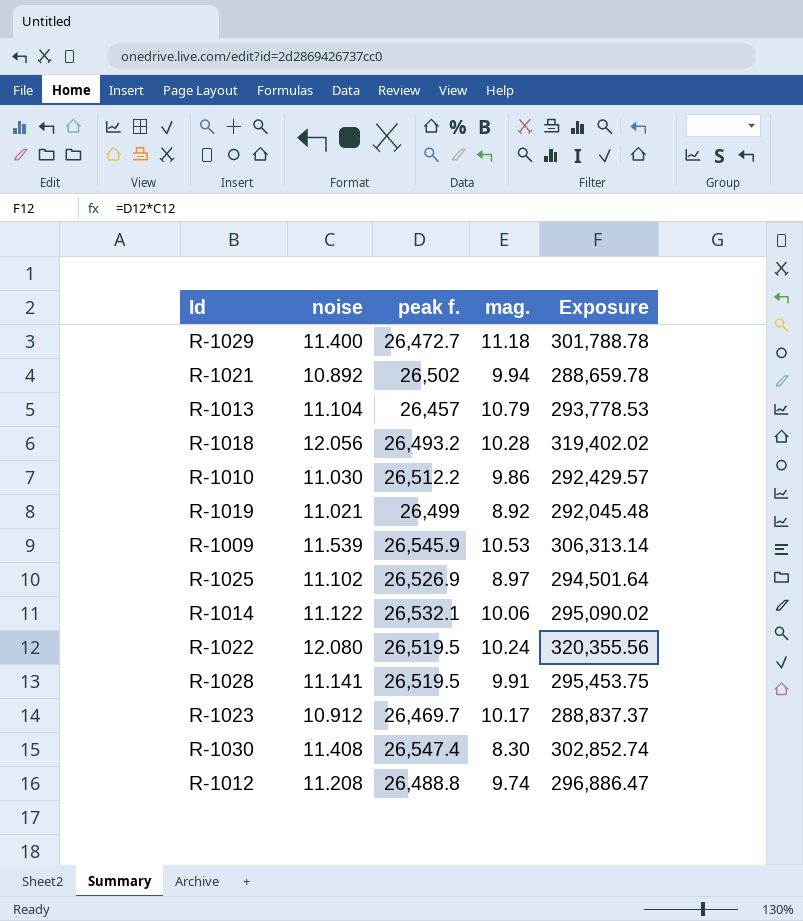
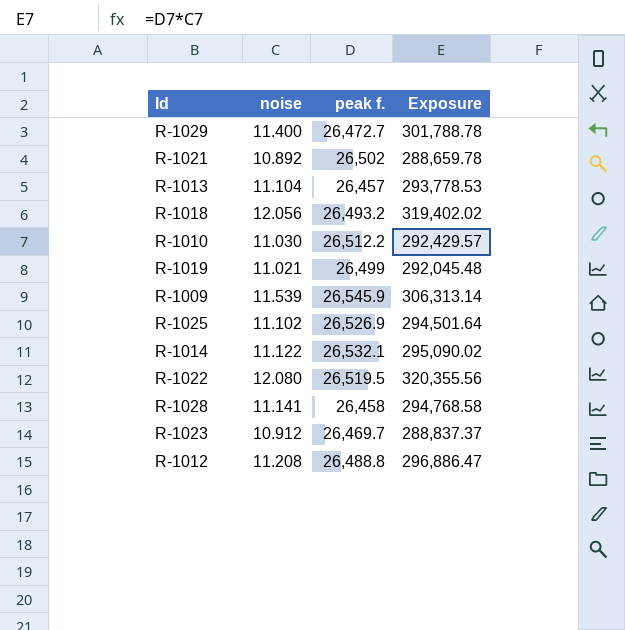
column mag. | position: 4 -> none
row R-1030: 11.408 | 26,547.4 | 8.30 | 302,852.74 -> none
R-1028 | peak f.: 26,519.5 -> 26,458
R-1028 | Exposure: 295,453.75 -> 294,768.58

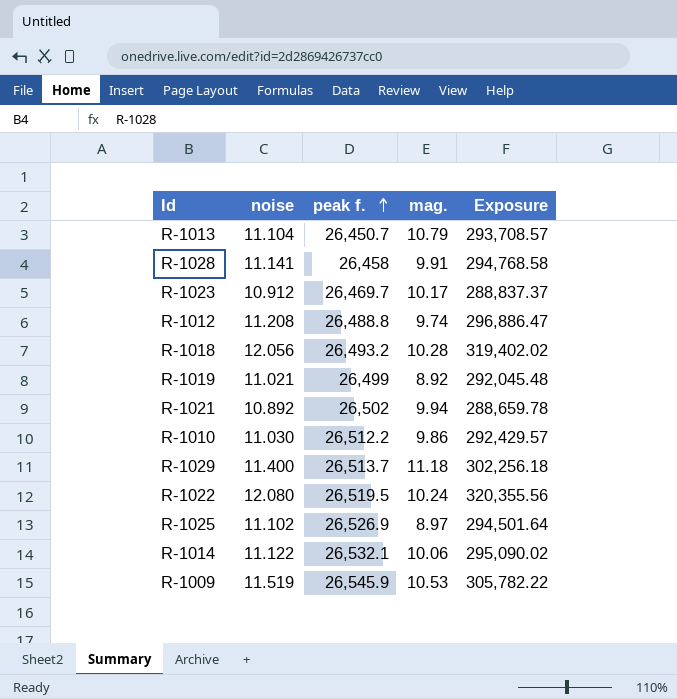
row order: none -> peak f. ascending
column mag. | position: none -> 4
R-1013 | peak f.: 26,457 -> 26,450.7
R-1013 | Exposure: 293,778.53 -> 293,708.57
R-1029 | peak f.: 26,472.7 -> 26,513.7
R-1029 | Exposure: 301,788.78 -> 302,256.18
R-1009 | noise: 11.539 -> 11.519
R-1009 | Exposure: 306,313.14 -> 305,782.22

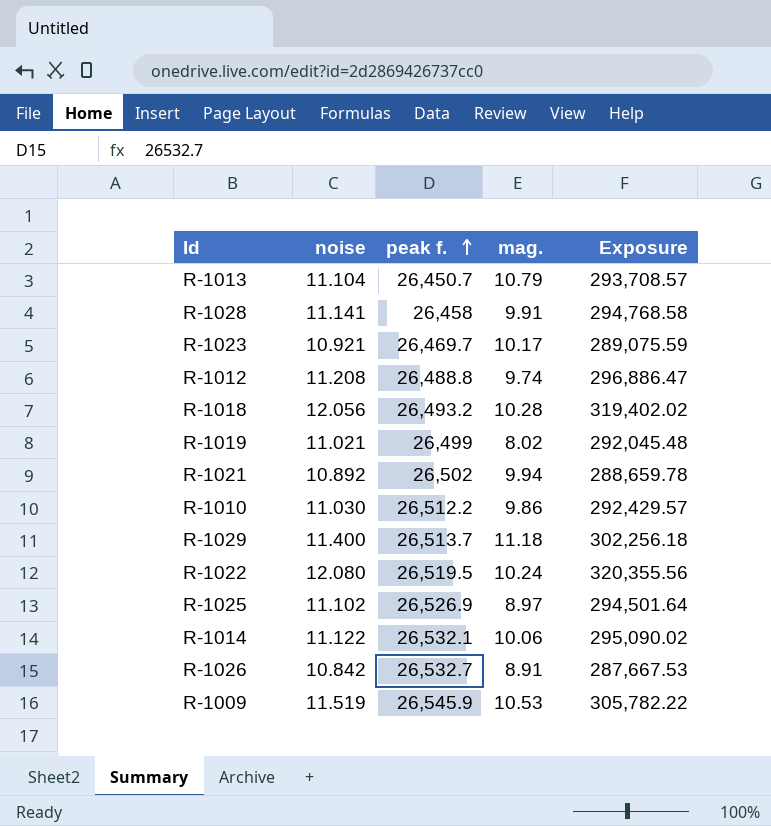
R-1023 | noise: 10.912 -> 10.921
R-1023 | Exposure: 288,837.37 -> 289,075.59
R-1019 | mag.: 8.92 -> 8.02
row R-1026: none -> 10.842 | 26,532.7 | 8.91 | 287,667.53

